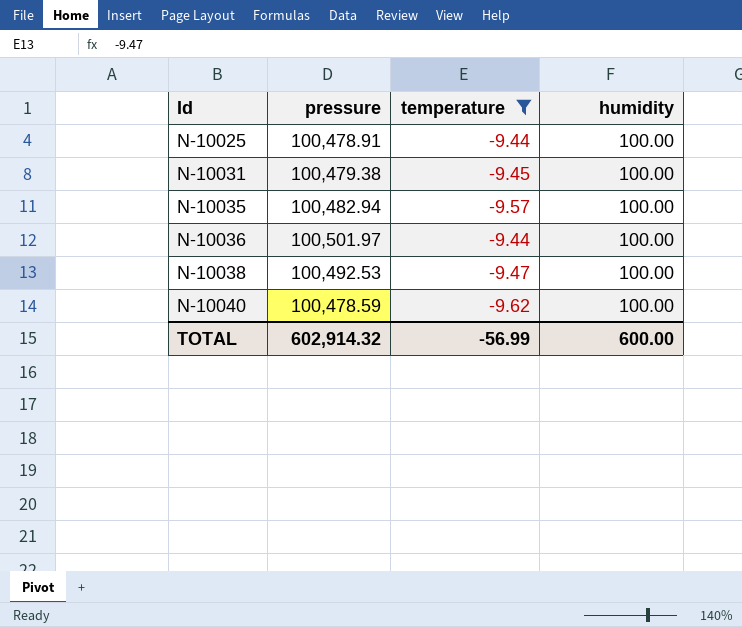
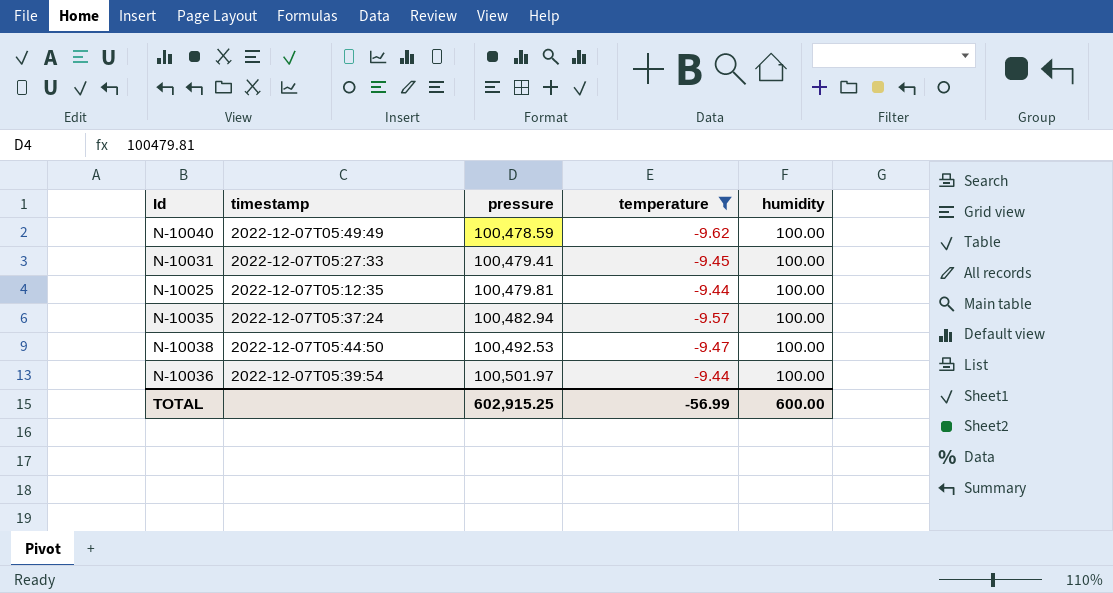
row order: Id ascending -> pressure ascending
column timestamp | position: none -> 2
N-10031 | pressure: 100,479.38 -> 100,479.41
N-10025 | pressure: 100,478.91 -> 100,479.81
TOTAL | pressure: 602,914.32 -> 602,915.25

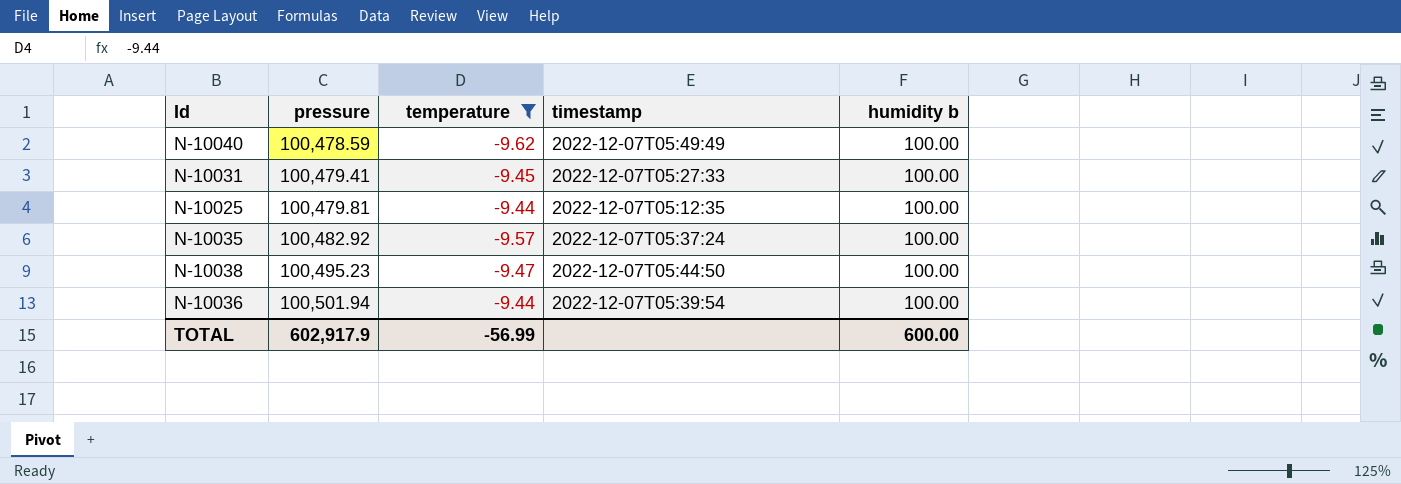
column timestamp | position: 2 -> 4
column name: humidity -> humidity b
N-10035 | pressure: 100,482.94 -> 100,482.92
N-10038 | pressure: 100,492.53 -> 100,495.23
N-10036 | pressure: 100,501.97 -> 100,501.94
TOTAL | pressure: 602,915.25 -> 602,917.9

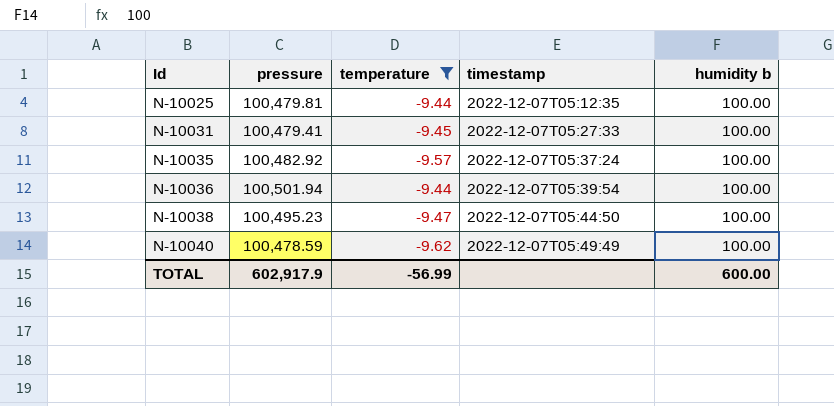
row order: pressure ascending -> Id ascending

